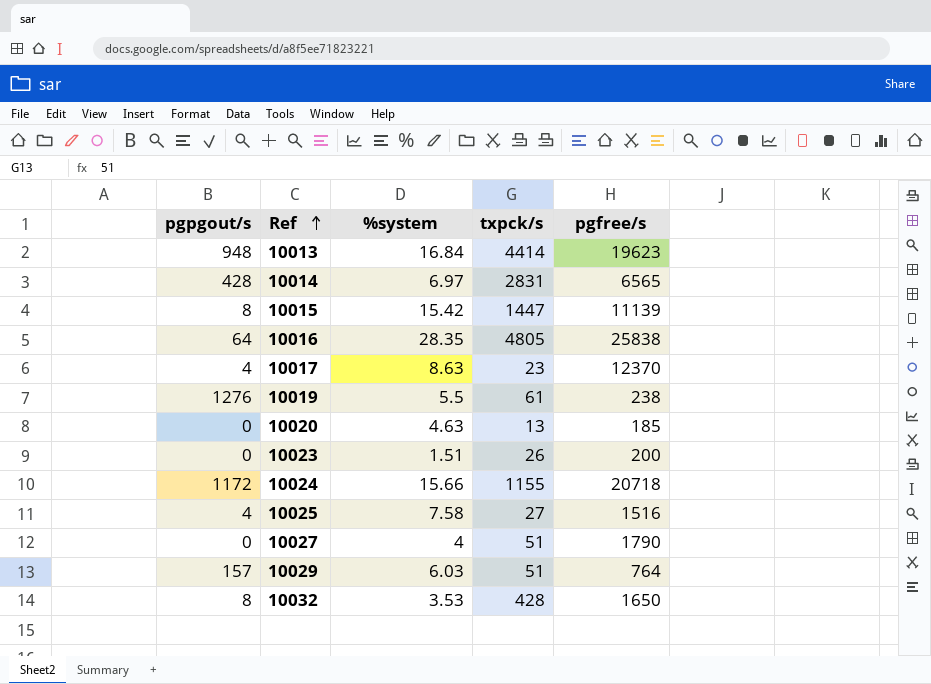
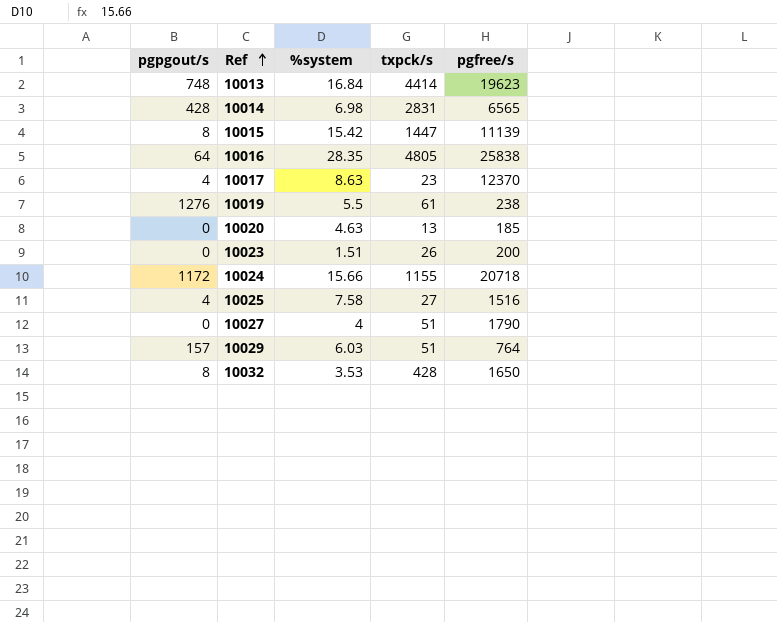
10013 | pgpgout/s: 948 -> 748
10014 | %system: 6.97 -> 6.98

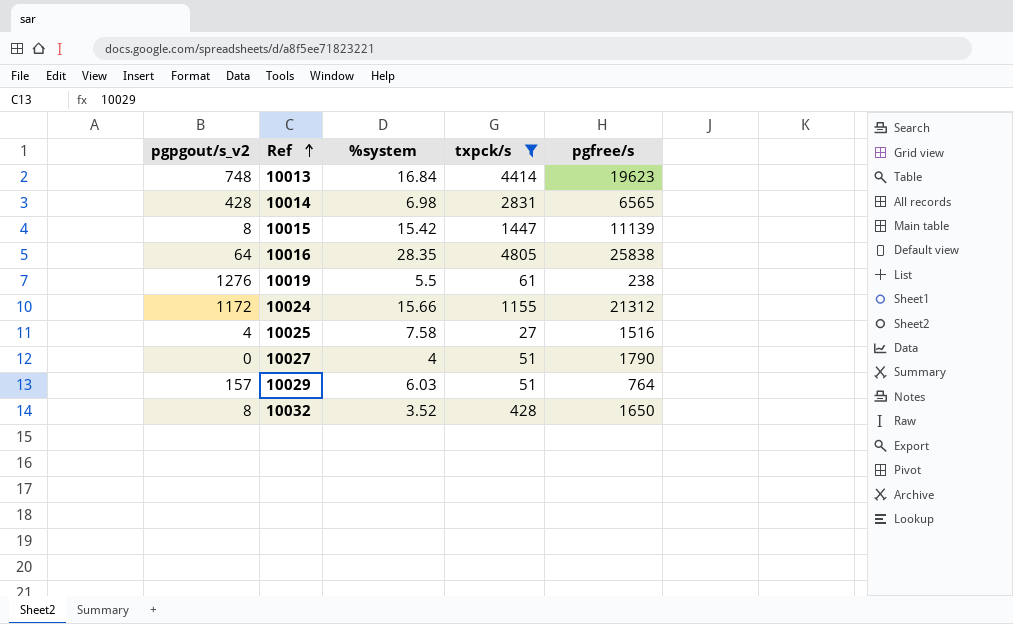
filter: none -> txpck/s >= 27
column name: pgpgout/s -> pgpgout/s_v2
10024 | pgfree/s: 20718 -> 21312
10032 | %system: 3.53 -> 3.52

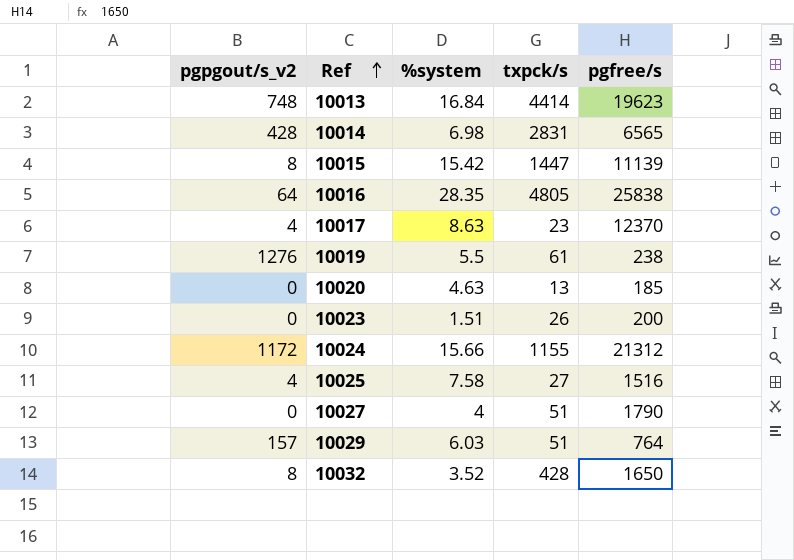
filter: txpck/s >= 27 -> none

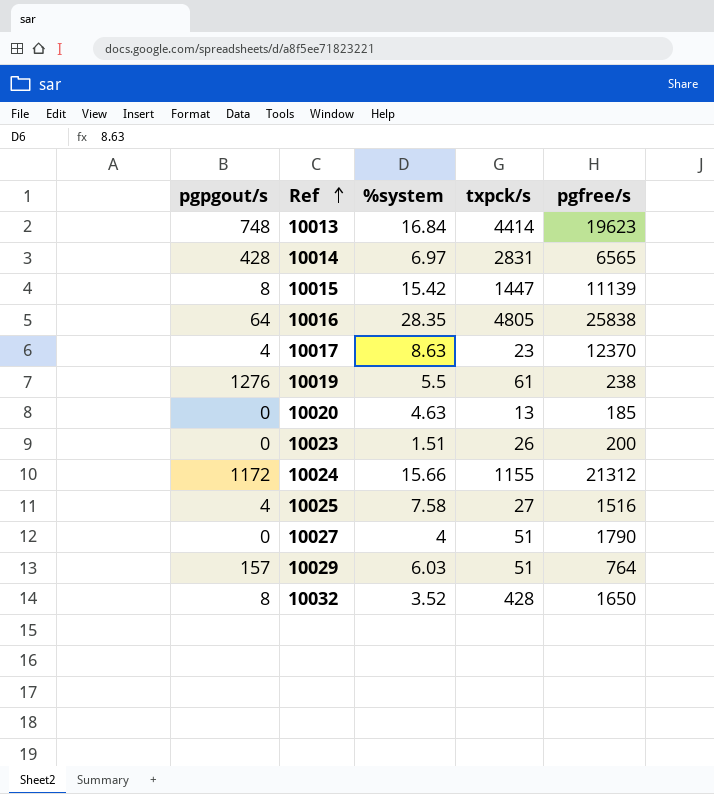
column name: pgpgout/s_v2 -> pgpgout/s
10014 | %system: 6.98 -> 6.97

